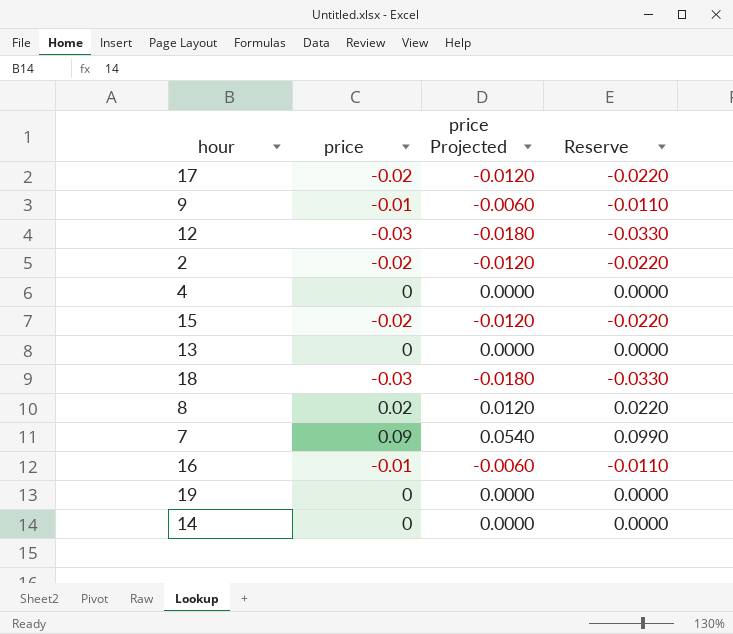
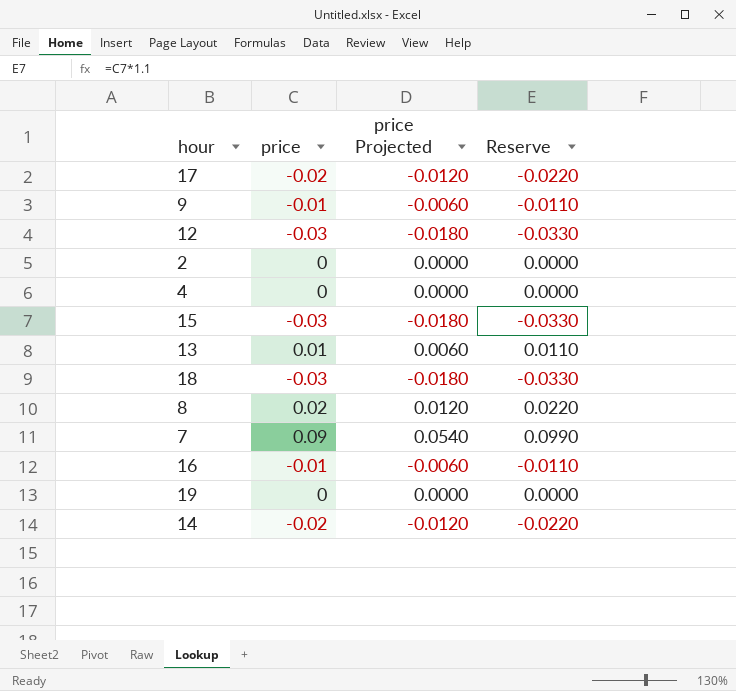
2 | price: -0.02 -> 0
2 | price Projected: -0.0120 -> 0.0000
2 | Reserve: -0.0220 -> 0.0000
15 | price: -0.02 -> -0.03
15 | price Projected: -0.0120 -> -0.0180
15 | Reserve: -0.0220 -> -0.0330
13 | price: 0 -> 0.01
13 | price Projected: 0.0000 -> 0.0060
13 | Reserve: 0.0000 -> 0.0110
14 | price: 0 -> -0.02
14 | price Projected: 0.0000 -> -0.0120
14 | Reserve: 0.0000 -> -0.0220

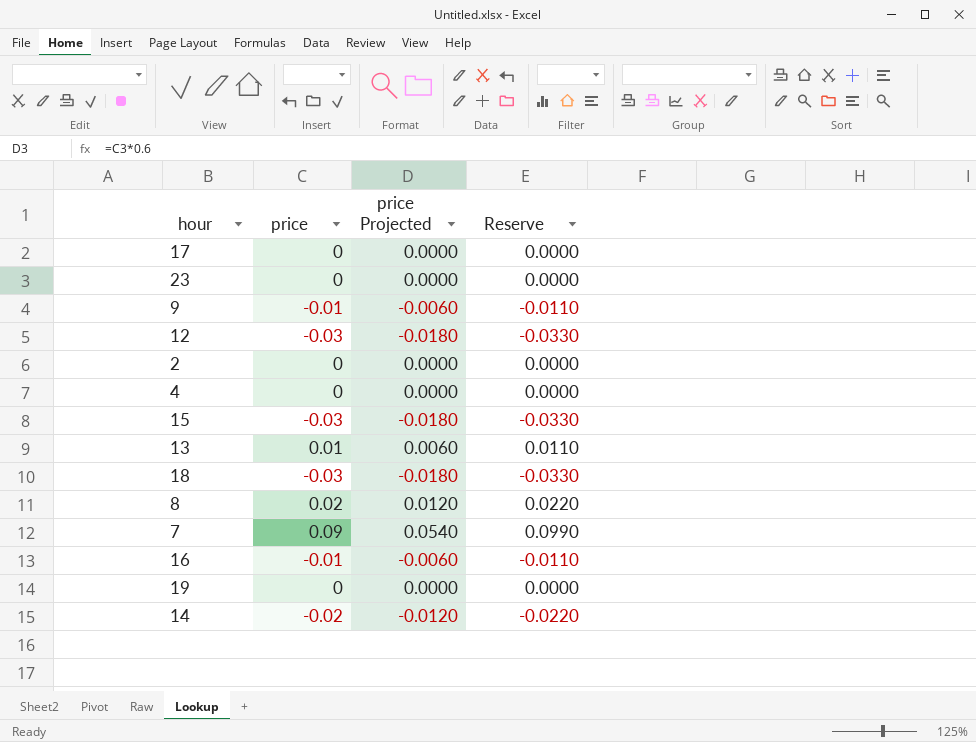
17 | price: -0.02 -> 0
17 | price Projected: -0.0120 -> 0.0000
17 | Reserve: -0.0220 -> 0.0000
row 23: none -> 0 | 0.0000 | 0.0000

